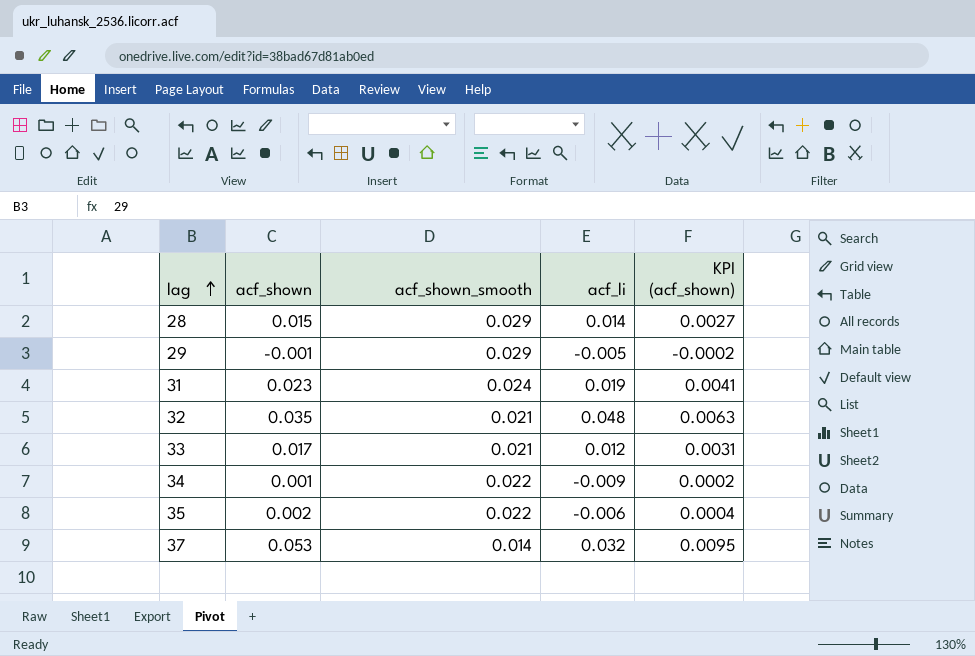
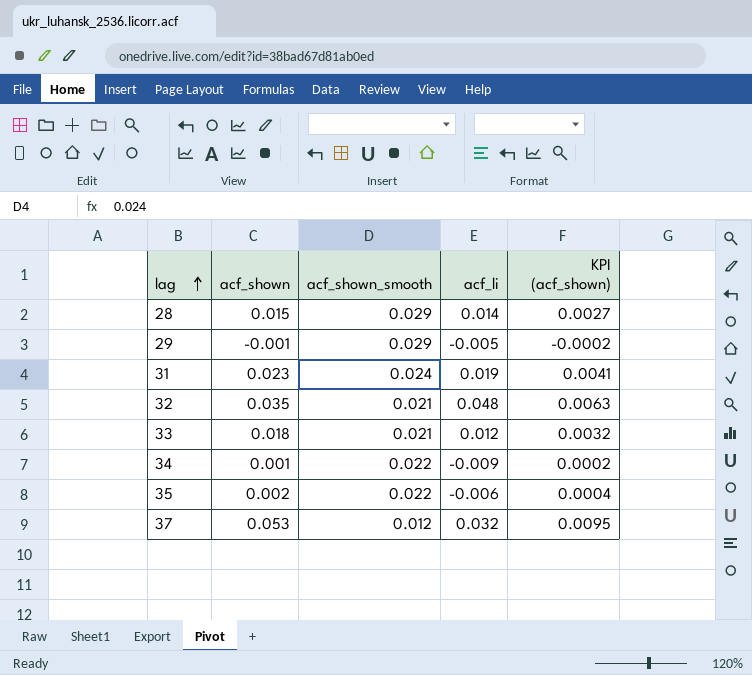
33 | acf_shown: 0.017 -> 0.018
33 | KPI (acf_shown): 0.0031 -> 0.0032
37 | acf_shown_smooth: 0.014 -> 0.012

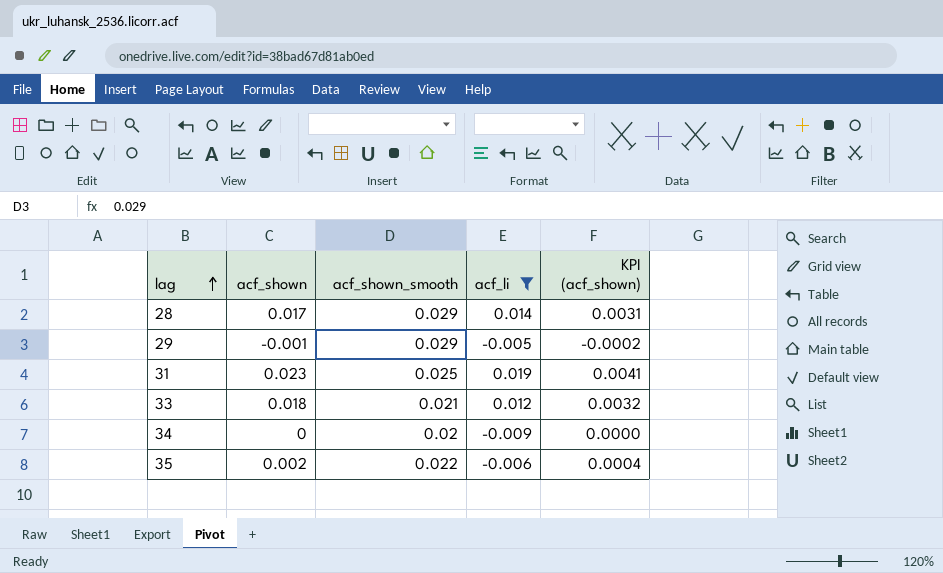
filter: none -> acf_li <= 0.019
28 | acf_shown: 0.015 -> 0.017
28 | KPI (acf_shown): 0.0027 -> 0.0031
31 | acf_shown_smooth: 0.024 -> 0.025
34 | acf_shown: 0.001 -> 0
34 | acf_shown_smooth: 0.022 -> 0.02
34 | KPI (acf_shown): 0.0002 -> 0.0000

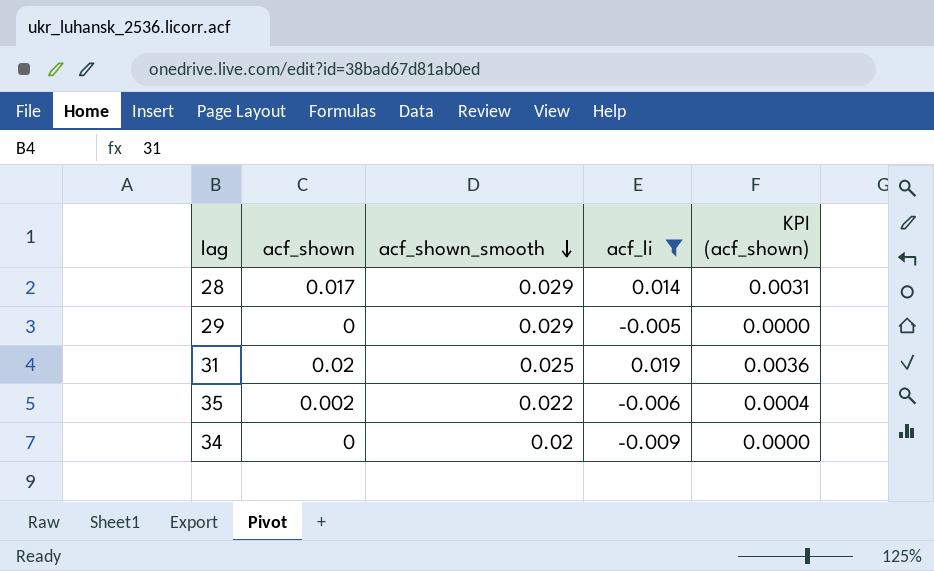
row order: lag ascending -> acf_shown_smooth descending
row 33: 0.018 | 0.021 | 0.012 | 0.0032 -> none
29 | acf_shown: -0.001 -> 0
29 | KPI (acf_shown): -0.0002 -> 0.0000
31 | acf_shown: 0.023 -> 0.02
31 | KPI (acf_shown): 0.0041 -> 0.0036

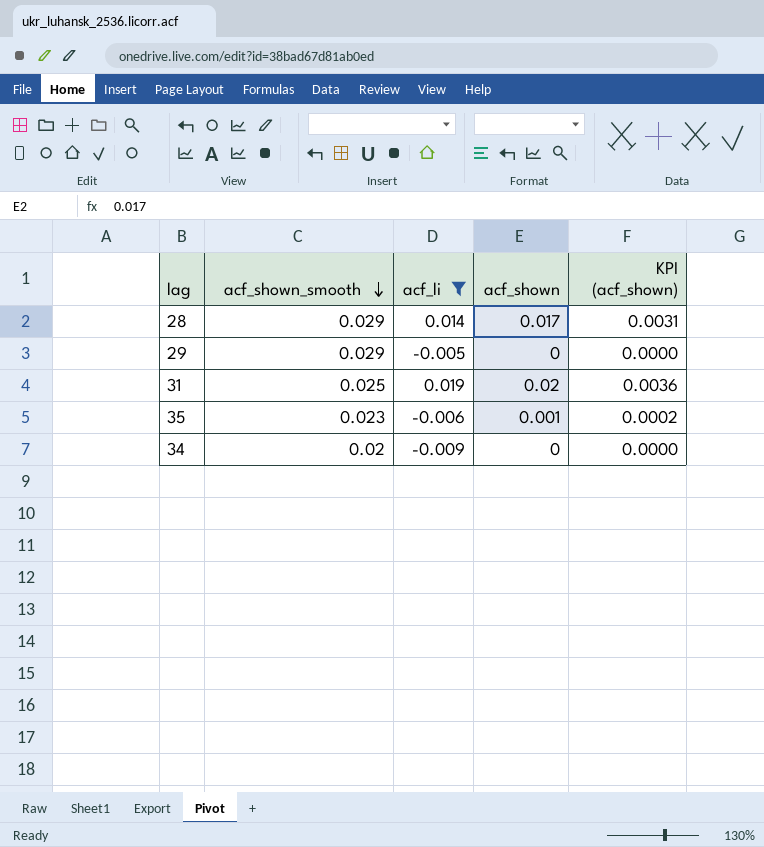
column acf_shown | position: 2 -> 4
35 | acf_shown_smooth: 0.022 -> 0.023
35 | acf_shown: 0.002 -> 0.001
35 | KPI (acf_shown): 0.0004 -> 0.0002

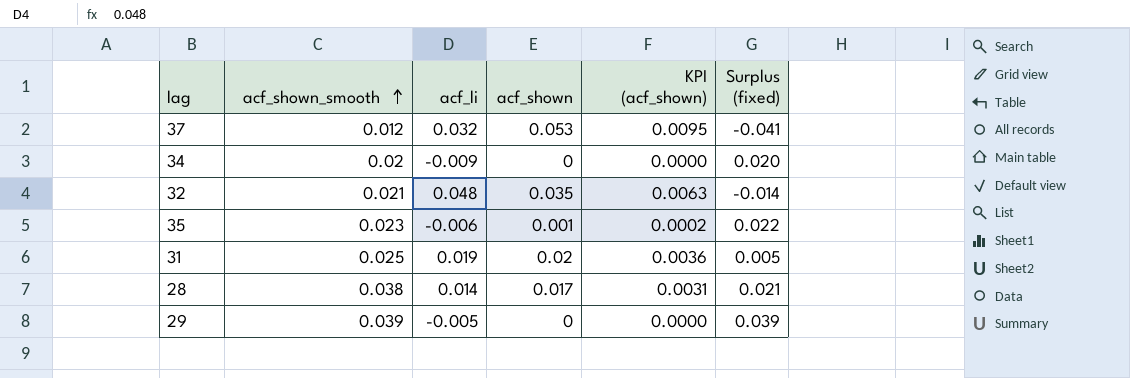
filter: acf_li <= 0.019 -> none
row order: acf_shown_smooth descending -> acf_shown_smooth ascending
column Surplus (fixed) | formula: none -> [acf_shown_smooth] - [acf_shown]
28 | acf_shown_smooth: 0.029 -> 0.038
29 | acf_shown_smooth: 0.029 -> 0.039

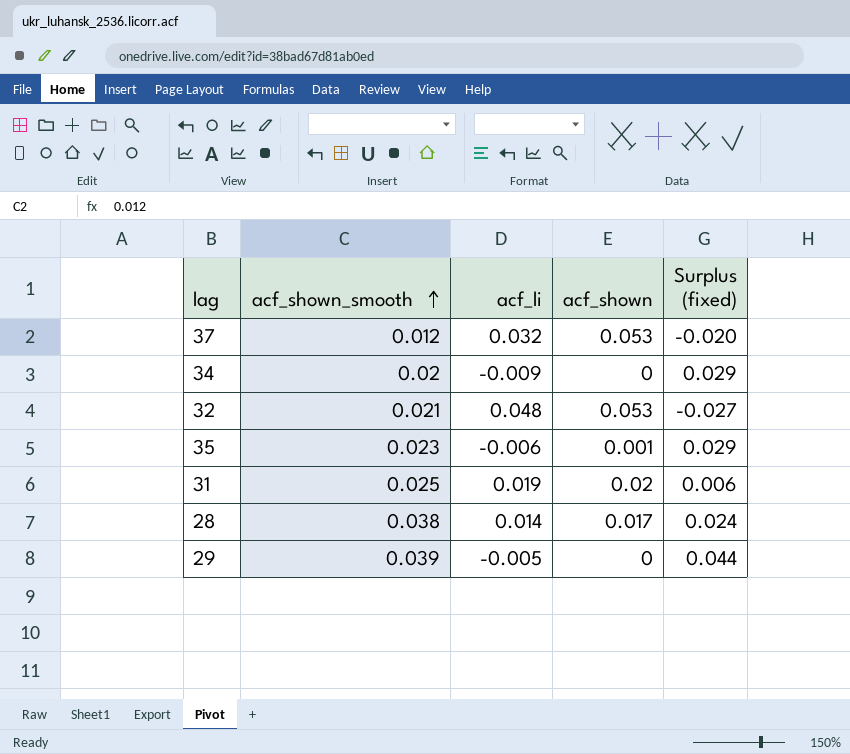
column KPI (acf_shown) | formula: [acf_shown] * 0.18 -> none
column Surplus (fixed) | formula: [acf_shown_smooth] - [acf_shown] -> [acf_shown_smooth] - [acf_li]
32 | acf_shown: 0.035 -> 0.053

